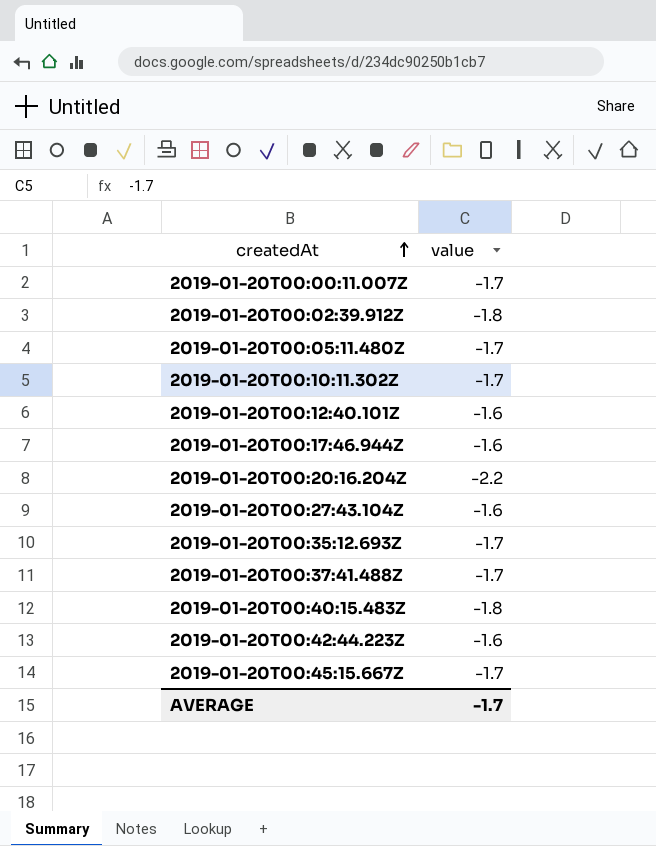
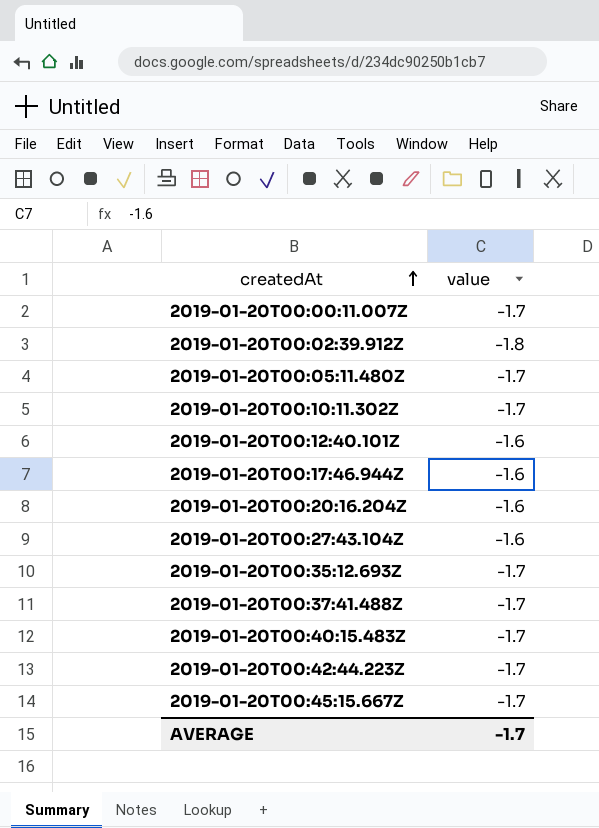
2019-01-20T00:20:16.204Z | value: -2.2 -> -1.6
2019-01-20T00:40:15.483Z | value: -1.8 -> -1.7
2019-01-20T00:42:44.223Z | value: -1.6 -> -1.7

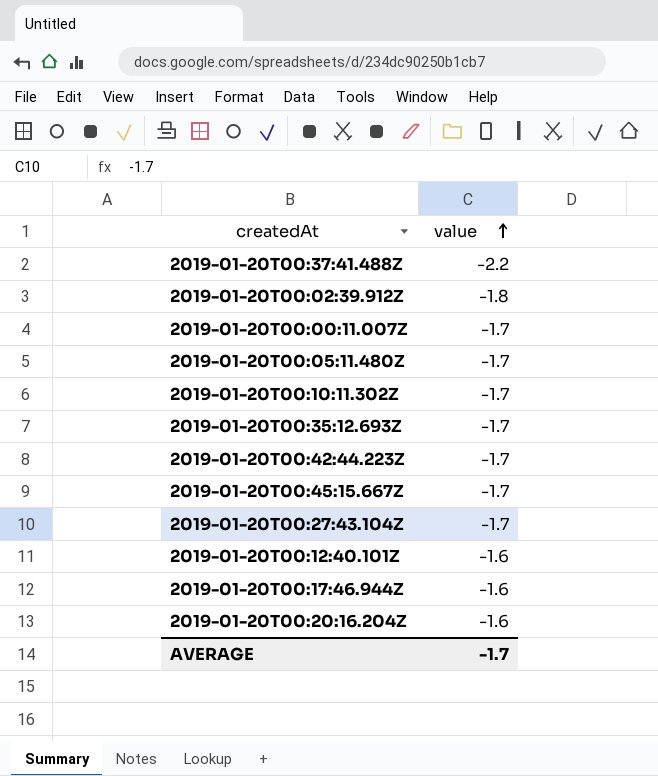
row order: createdAt ascending -> value ascending
row 2019-01-20T00:40:15.483Z: -1.7 -> none
2019-01-20T00:37:41.488Z | value: -1.7 -> -2.2
2019-01-20T00:27:43.104Z | value: -1.6 -> -1.7

